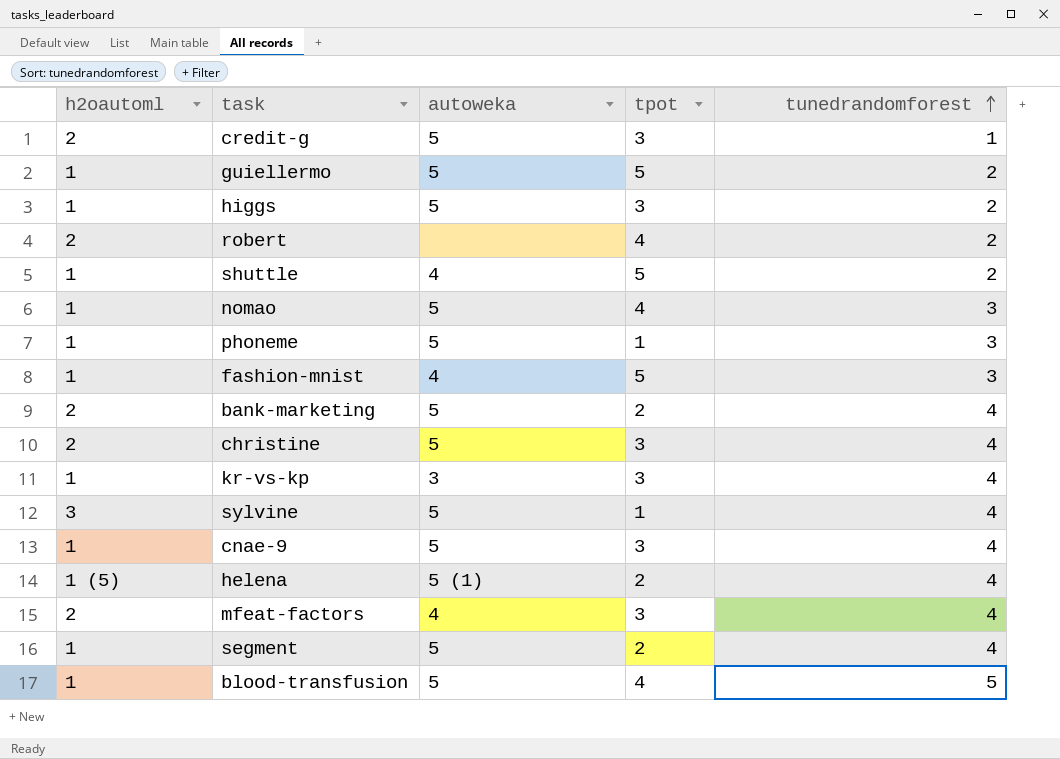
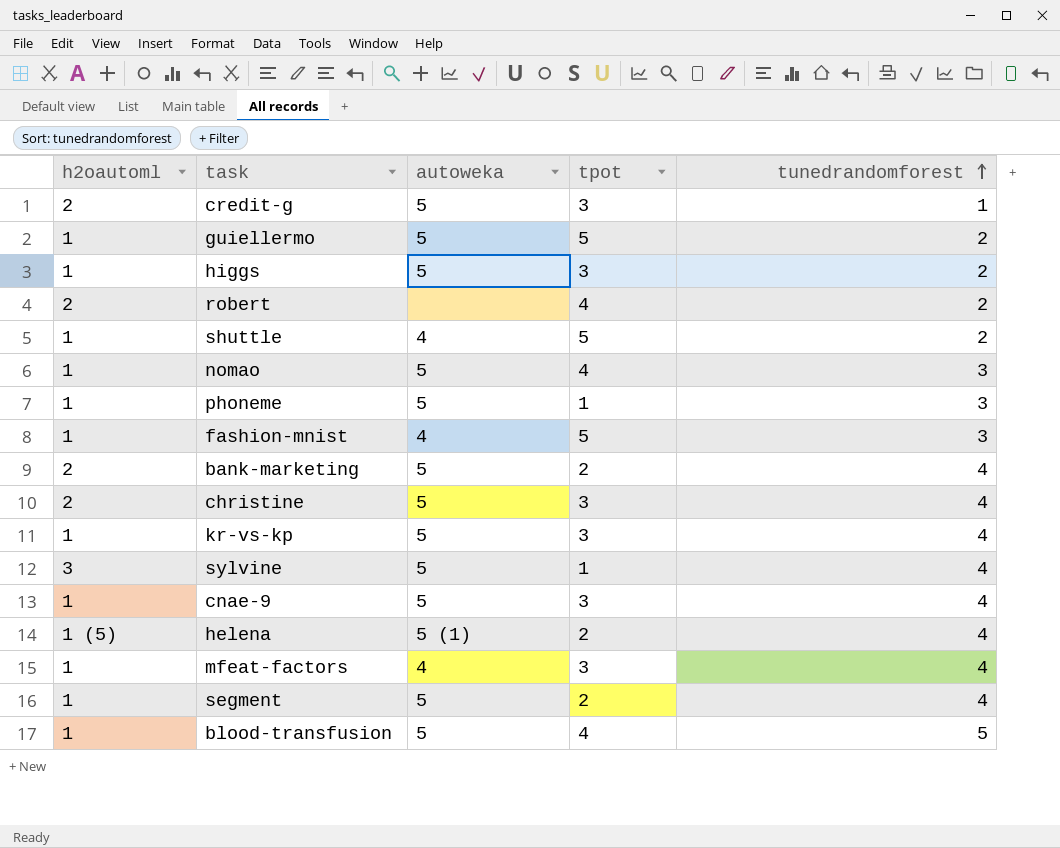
kr-vs-kp | autoweka: 3 -> 5
mfeat-factors | h2oautoml: 2 -> 1

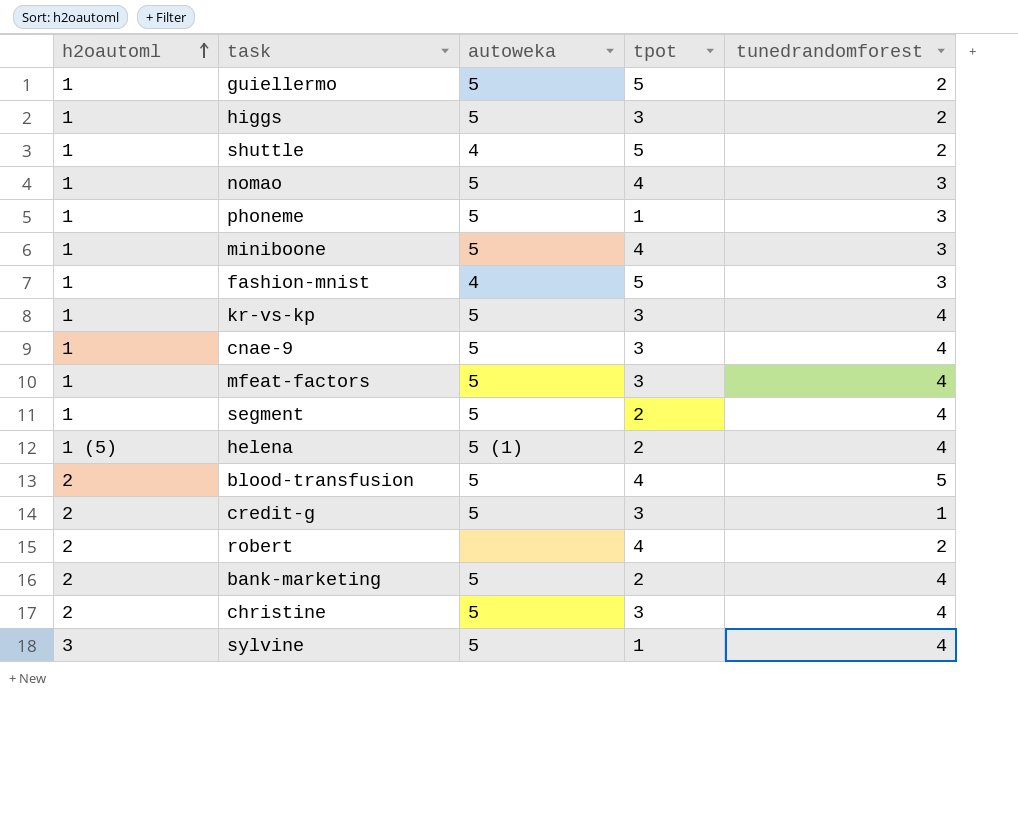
row order: tunedrandomforest ascending -> h2oautoml ascending
row miniboone: none -> 1 | 5 | 4 | 3
mfeat-factors | autoweka: 4 -> 5
blood-transfusion | h2oautoml: 1 -> 2

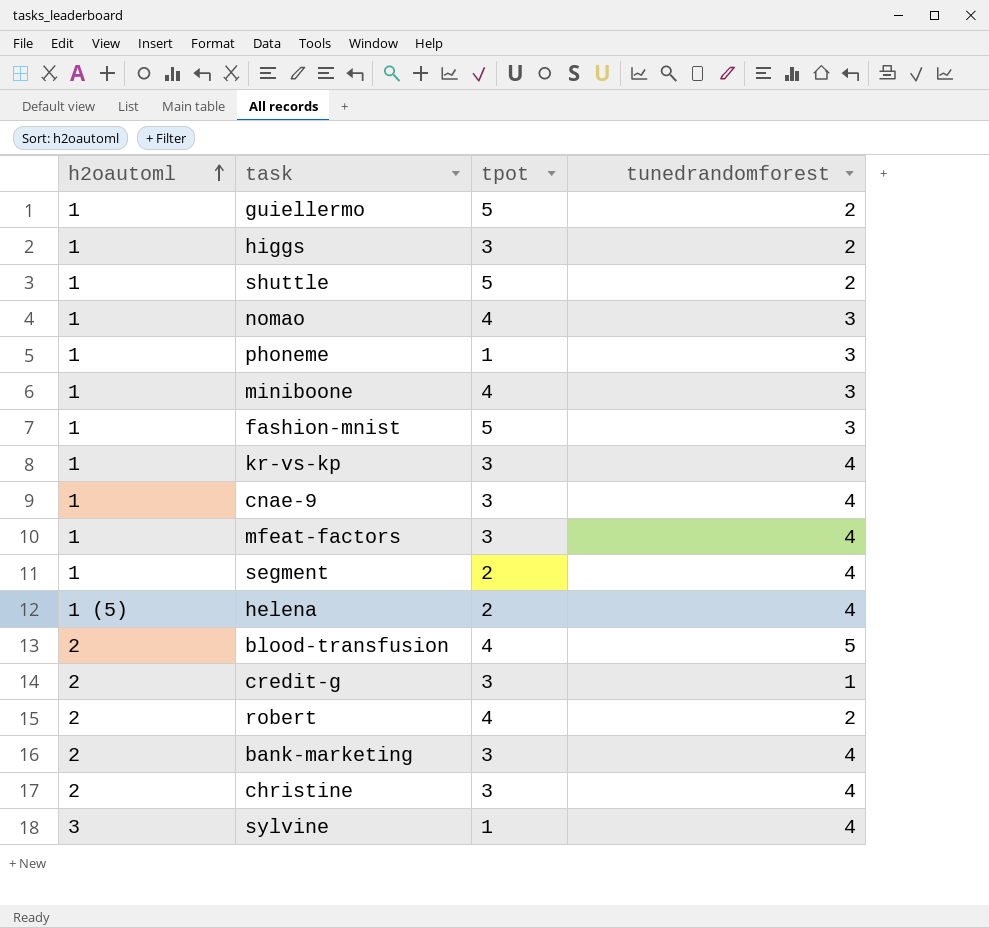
column autoweka | position: 3 -> none
bank-marketing | tpot: 2 -> 3

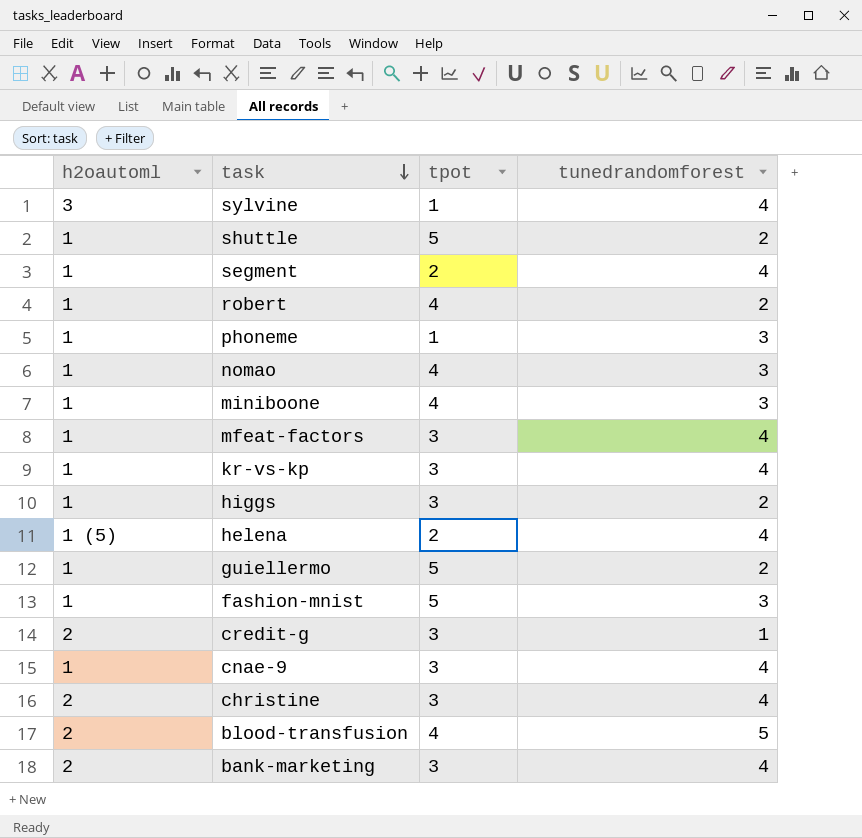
row order: h2oautoml ascending -> task descending
robert | h2oautoml: 2 -> 1

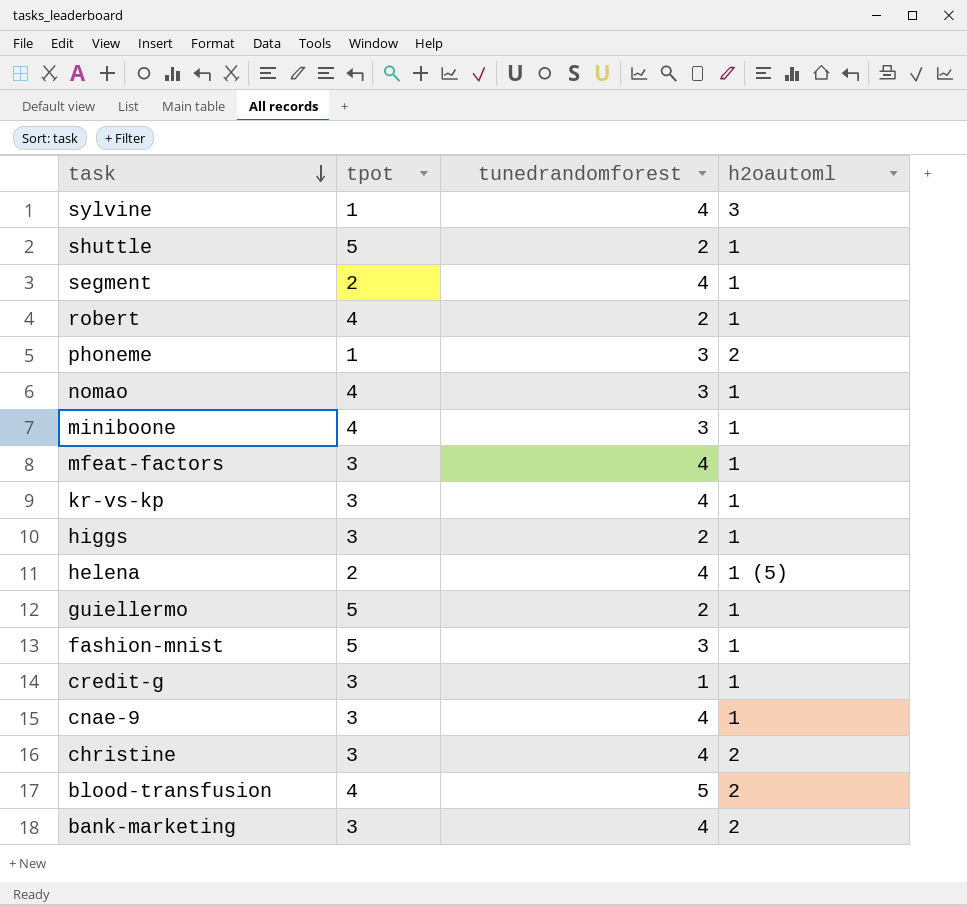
column h2oautoml | position: 1 -> 4
phoneme | h2oautoml: 1 -> 2
credit-g | h2oautoml: 2 -> 1

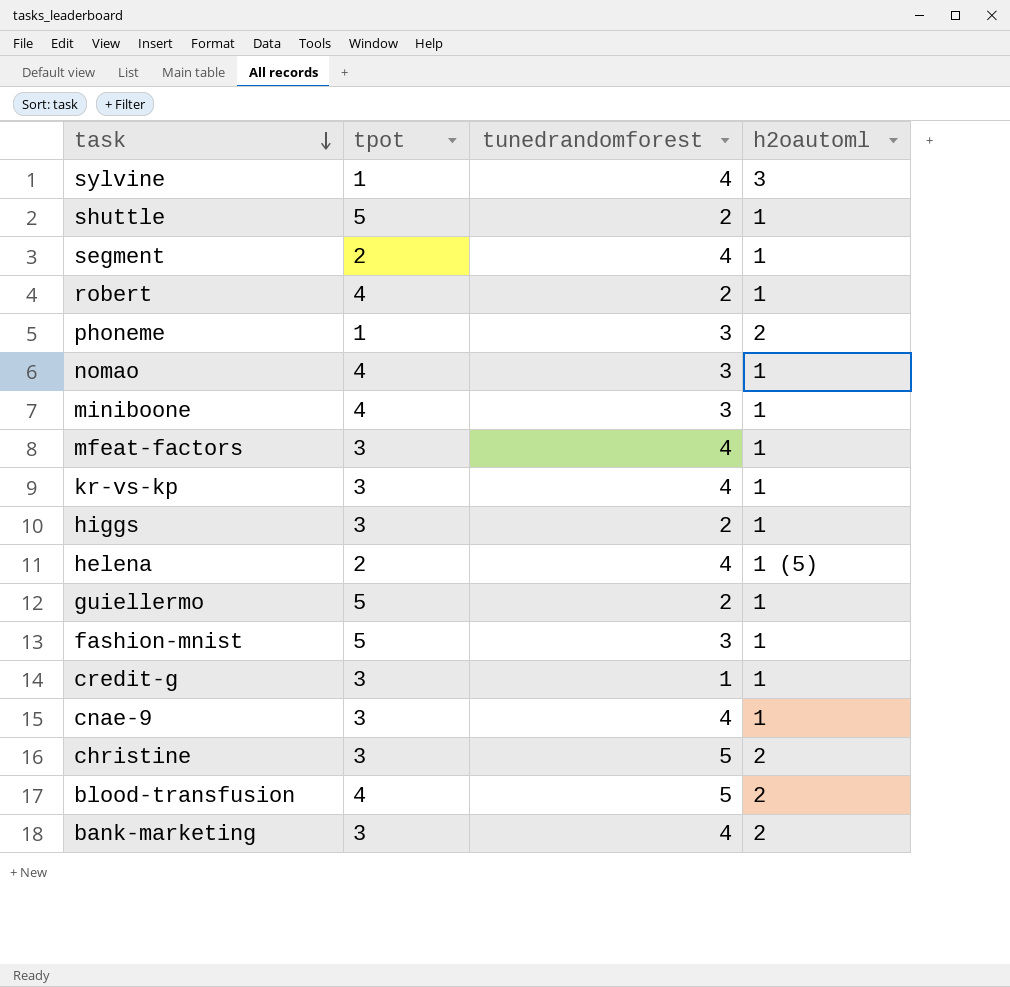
christine | tunedrandomforest: 4 -> 5

